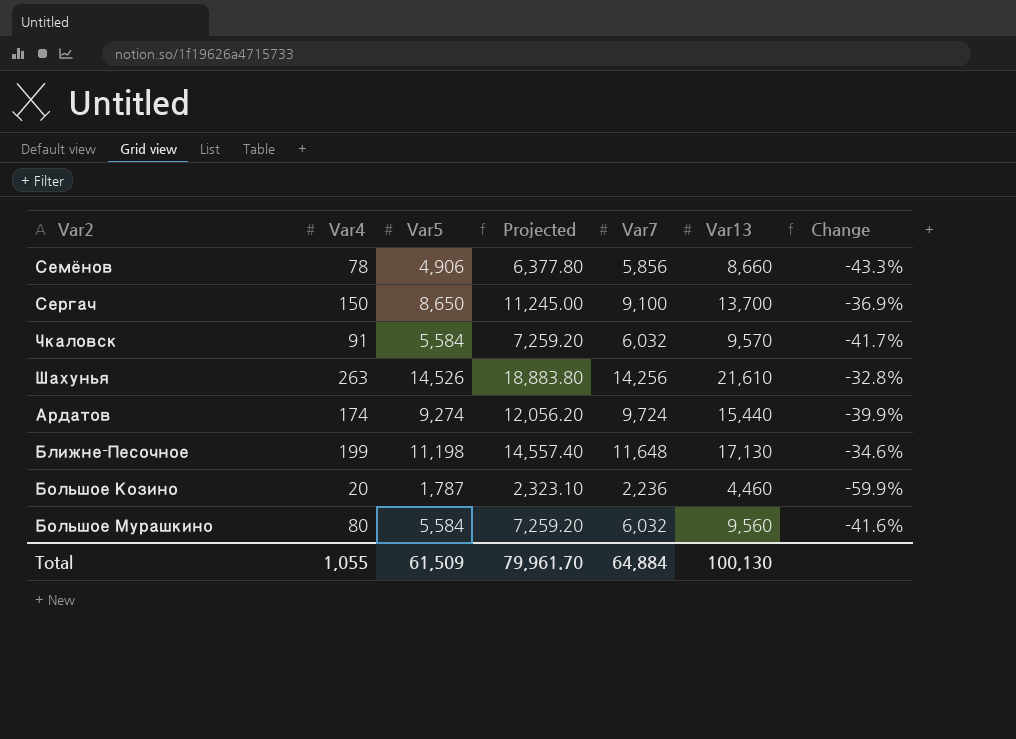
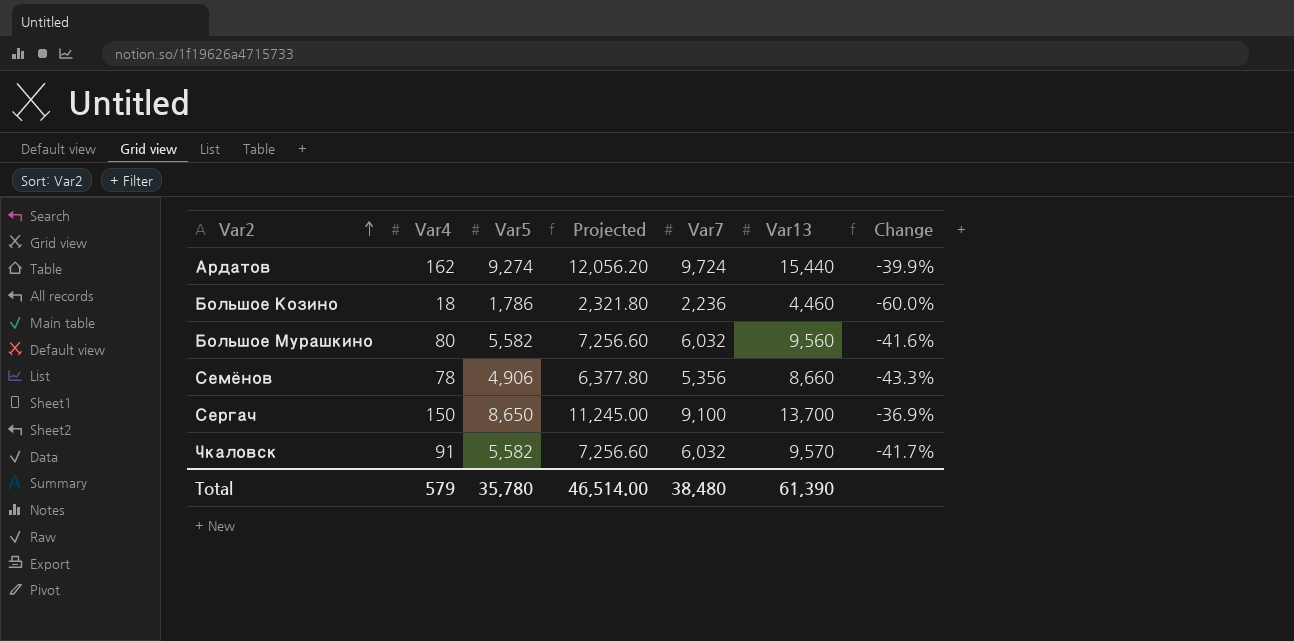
row order: none -> Var2 ascending
row Шахунья: 263 | 14,526 | 18,883.80 | 14,256 | 21,610 | -32.8% -> none
row Ближне-Песочное: 199 | 11,198 | 14,557.40 | 11,648 | 17,130 | -34.6% -> none
Ардатов | Var4: 174 -> 162
Большое Козино | Var4: 20 -> 18
Большое Козино | Var5: 1,787 -> 1,786
Большое Козино | Projected: 2,323.10 -> 2,321.80
Большое Козино | Change: -59.9% -> -60.0%
Большое Мурашкино | Var5: 5,584 -> 5,582
Большое Мурашкино | Projected: 7,259.20 -> 7,256.60
Семёнов | Var7: 5,856 -> 5,356
Чкаловск | Var5: 5,584 -> 5,582
Чкаловск | Projected: 7,259.20 -> 7,256.60
Total | Var4: 1,055 -> 579
Total | Var5: 61,509 -> 35,780
Total | Projected: 79,961.70 -> 46,514.00
Total | Var7: 64,884 -> 38,480
Total | Var13: 100,130 -> 61,390

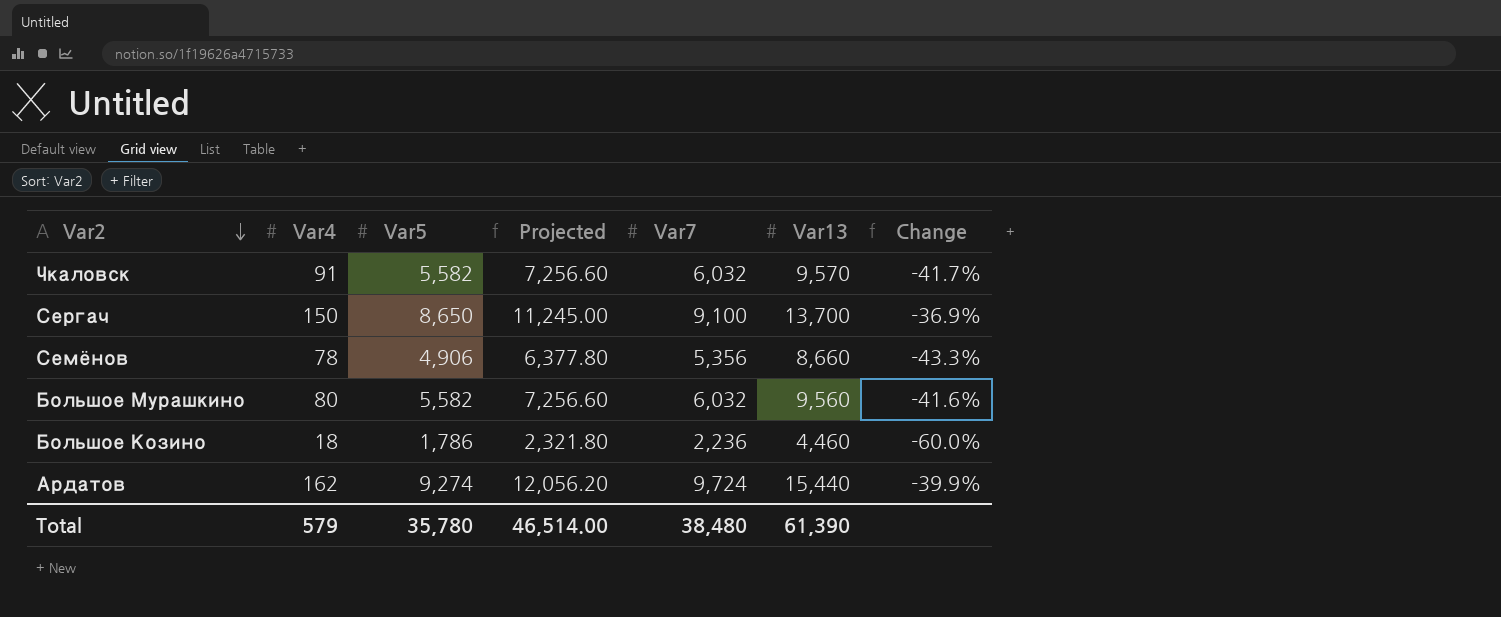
row order: Var2 ascending -> Var2 descending

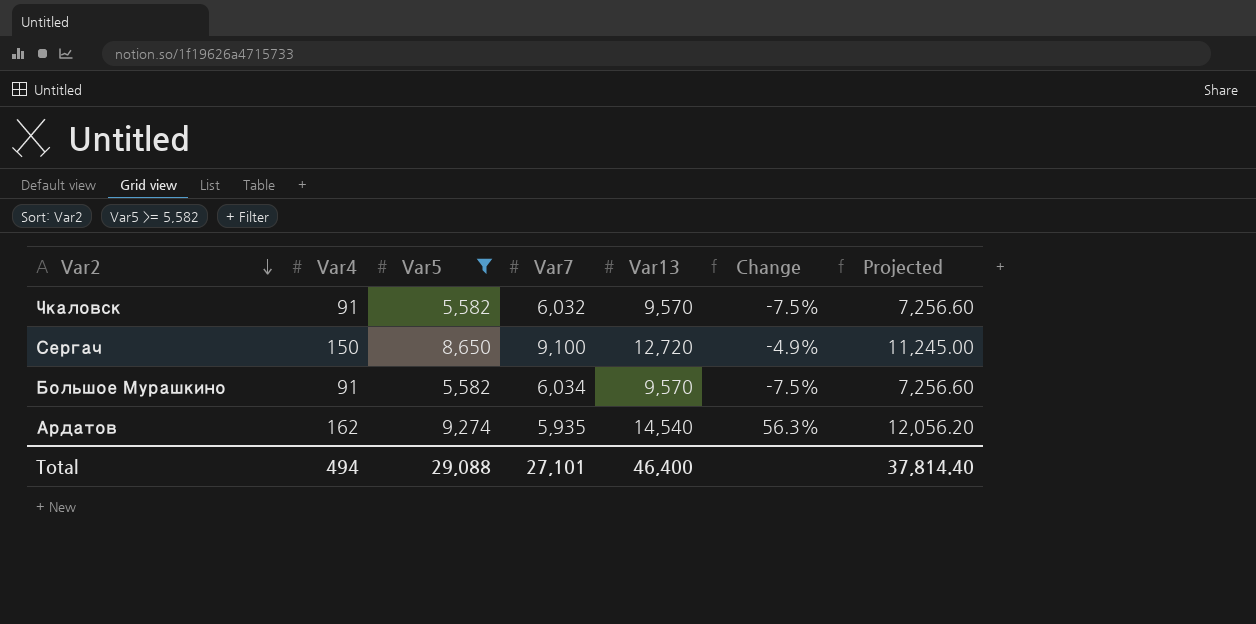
filter: none -> Var5 >= 5,582
column Change | formula: ([Var5] - [Var13]) / [Var13] -> ([Var5] - [Var7]) / [Var7]
column Projected | position: 4 -> 7
Сергач | Var13: 13,700 -> 12,720
Большое Мурашкино | Var4: 80 -> 91
Большое Мурашкино | Var7: 6,032 -> 6,034
Большое Мурашкино | Var13: 9,560 -> 9,570
Ардатов | Var7: 9,724 -> 5,935
Ардатов | Var13: 15,440 -> 14,540
Total | Var4: 579 -> 494
Total | Var5: 35,780 -> 29,088
Total | Var7: 38,480 -> 27,101
Total | Var13: 61,390 -> 46,400
Total | Projected: 46,514.00 -> 37,814.40

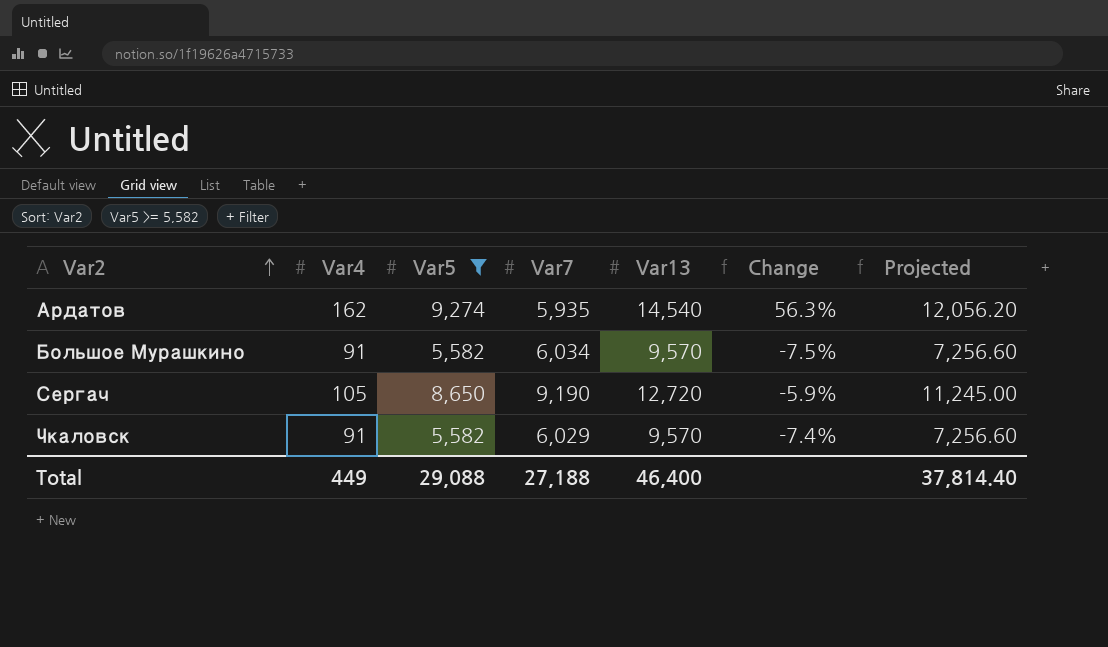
row order: Var2 descending -> Var2 ascending
Сергач | Var4: 150 -> 105
Сергач | Var7: 9,100 -> 9,190
Сергач | Change: -4.9% -> -5.9%
Чкаловск | Var7: 6,032 -> 6,029
Чкаловск | Change: -7.5% -> -7.4%
Total | Var4: 494 -> 449
Total | Var7: 27,101 -> 27,188

